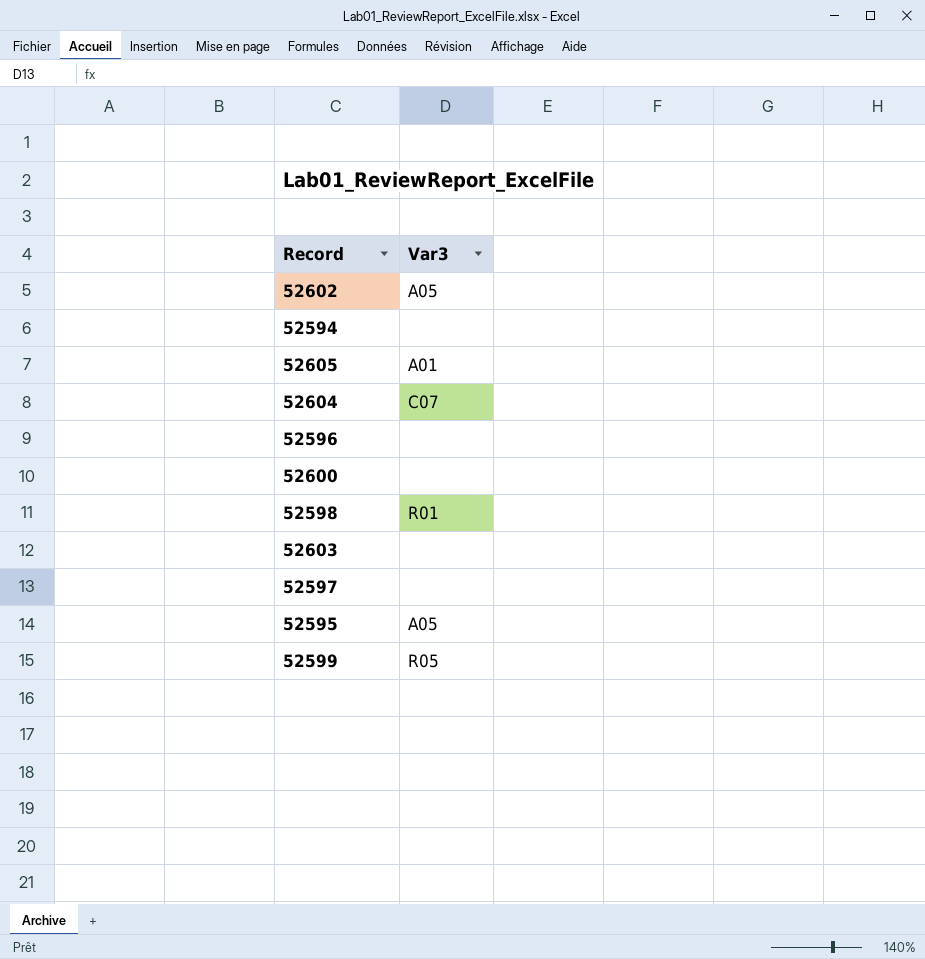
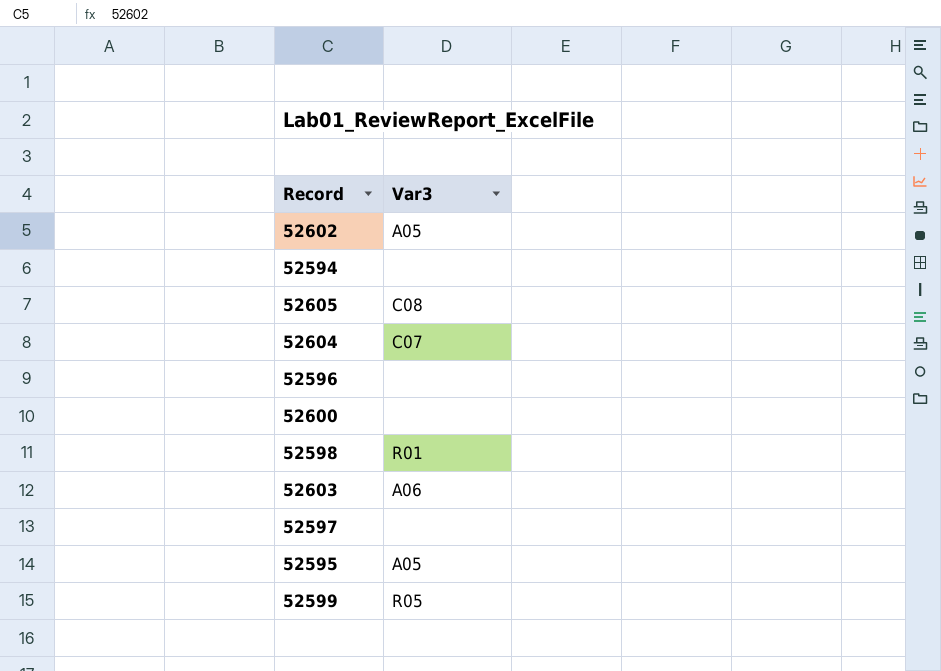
52605 | Var3: A01 -> C08
52603 | Var3: none -> A06

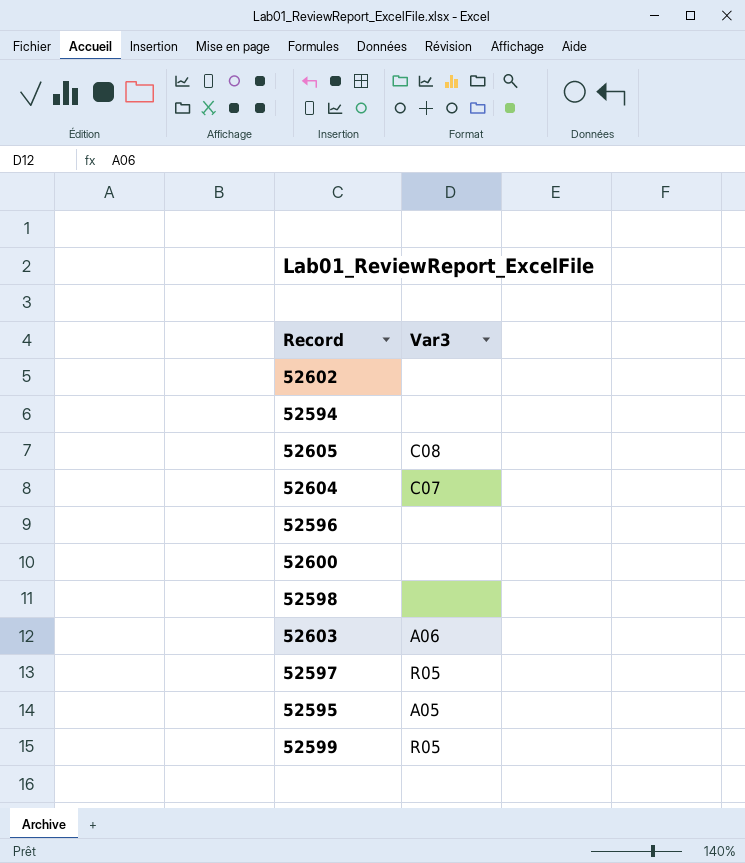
52602 | Var3: A05 -> none
52598 | Var3: R01 -> none
52597 | Var3: none -> R05

